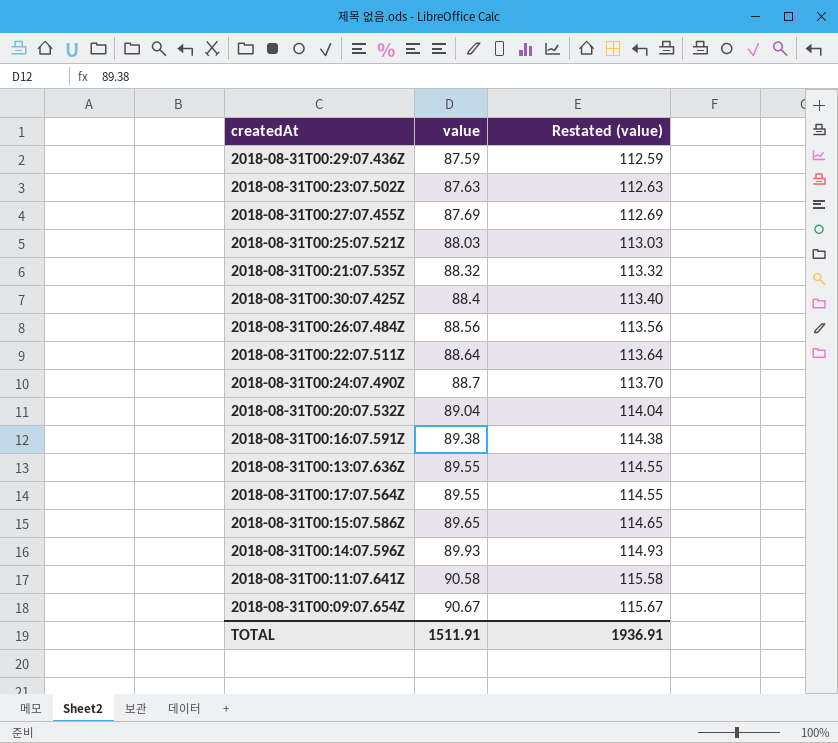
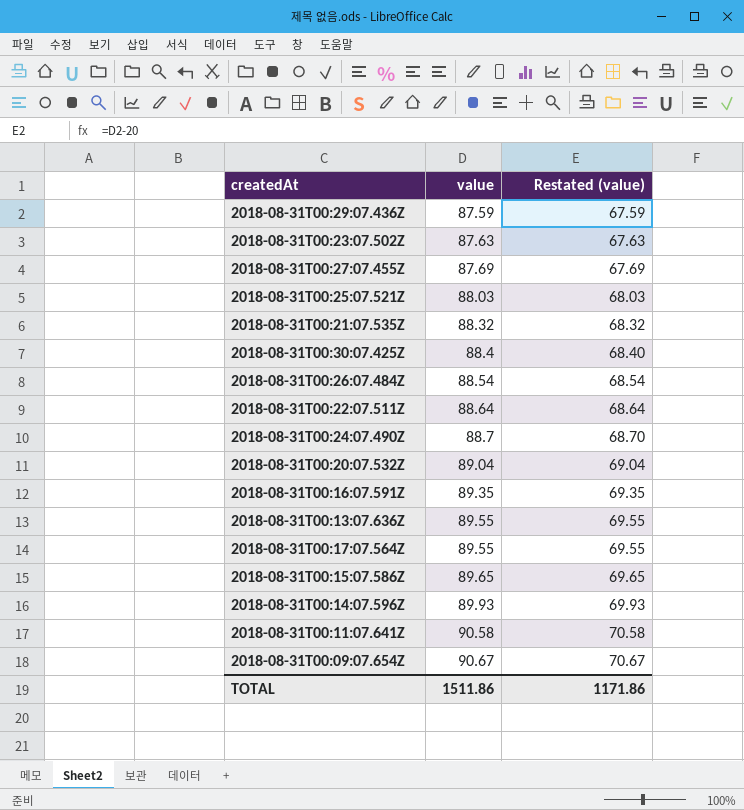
column Restated (value) | formula: [value] + 25 -> [value] - 20
2018-08-31T00:26:07.484Z | value: 88.56 -> 88.54
2018-08-31T00:16:07.591Z | value: 89.38 -> 89.35
TOTAL | value: 1511.91 -> 1511.86
TOTAL | Restated (value): 1936.91 -> 1171.86

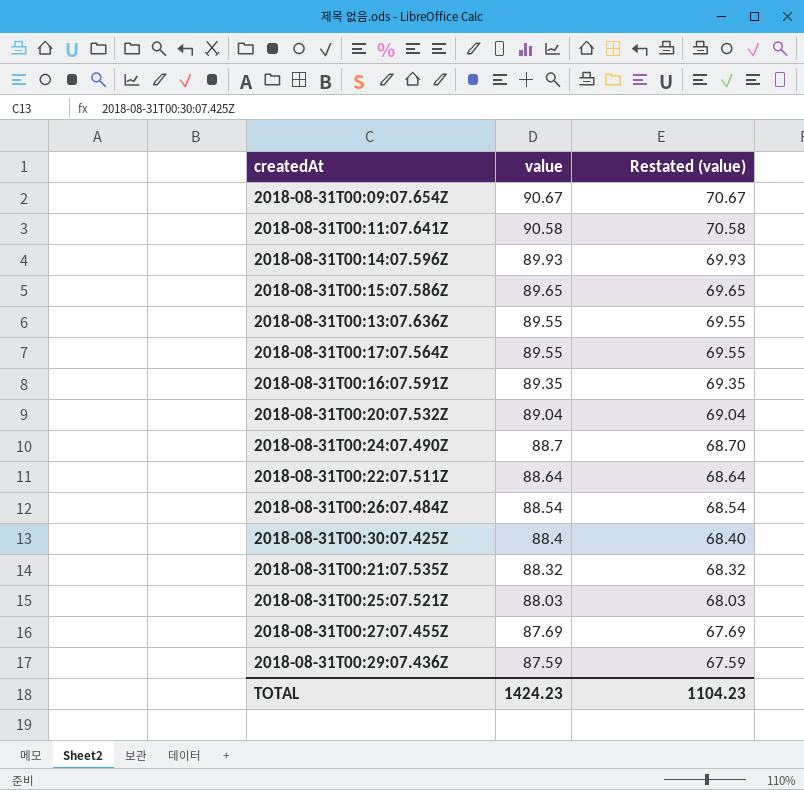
row order: value ascending -> value descending
row 2018-08-31T00:23:07.502Z: 87.63 | 67.63 -> none
TOTAL | value: 1511.86 -> 1424.23
TOTAL | Restated (value): 1171.86 -> 1104.23

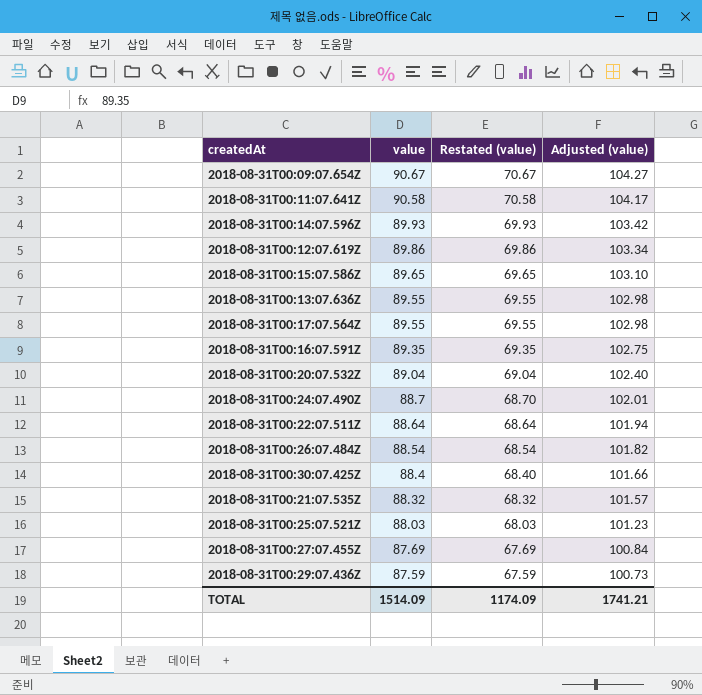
column Adjusted (value) | formula: none -> [value] * 1.15
row 2018-08-31T00:12:07.619Z: none -> 89.86 | 69.86 | 103.34
TOTAL | value: 1424.23 -> 1514.09
TOTAL | Restated (value): 1104.23 -> 1174.09

